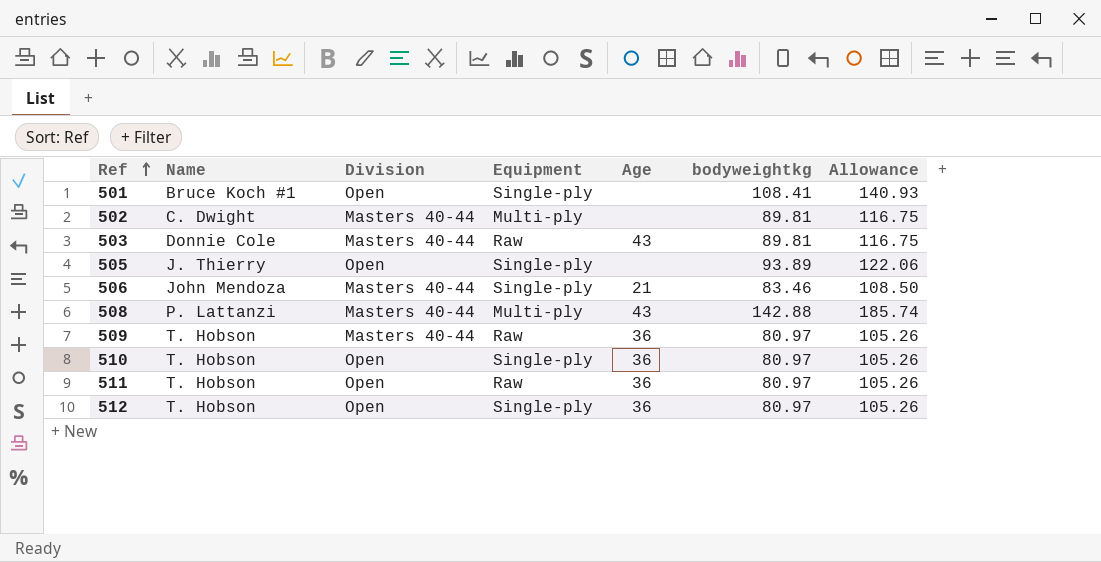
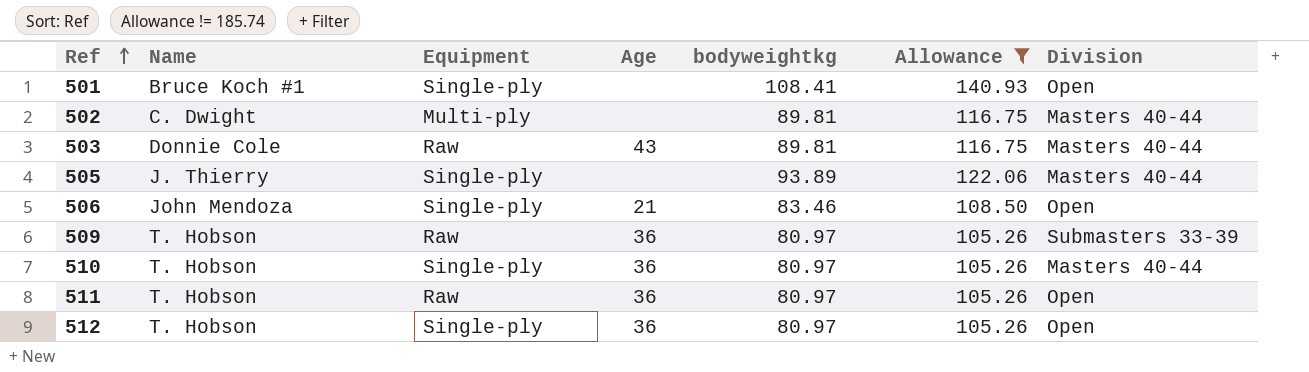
filter: none -> Allowance != 185.74
column Division | position: 3 -> 7
505 | Division: Open -> Masters 40-44
506 | Division: Masters 40-44 -> Open
509 | Division: Masters 40-44 -> Submasters 33-39
510 | Division: Open -> Masters 40-44

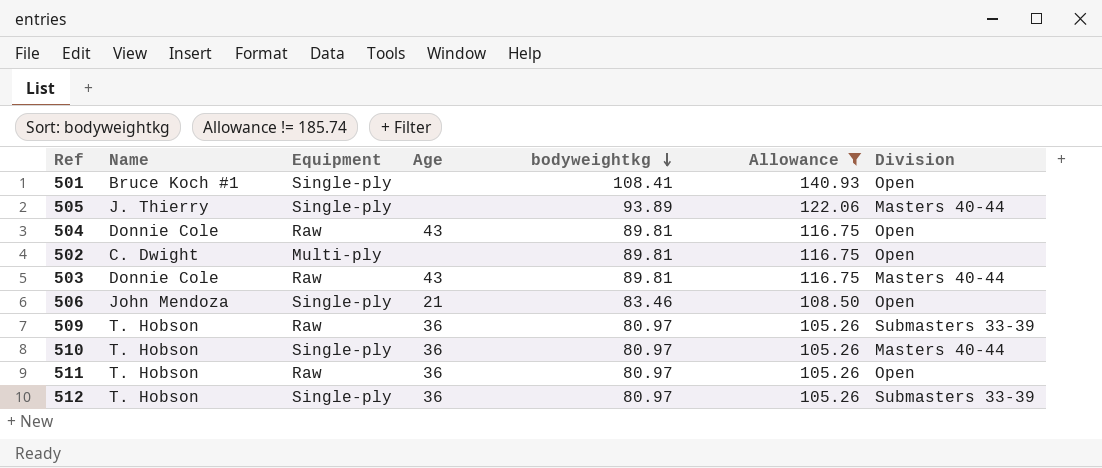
row order: Ref ascending -> bodyweightkg descending
row 504: none -> Donnie Cole | Raw | 43 | 89.81 | 116.75 | Open
502 | Division: Masters 40-44 -> Open
512 | Division: Open -> Submasters 33-39

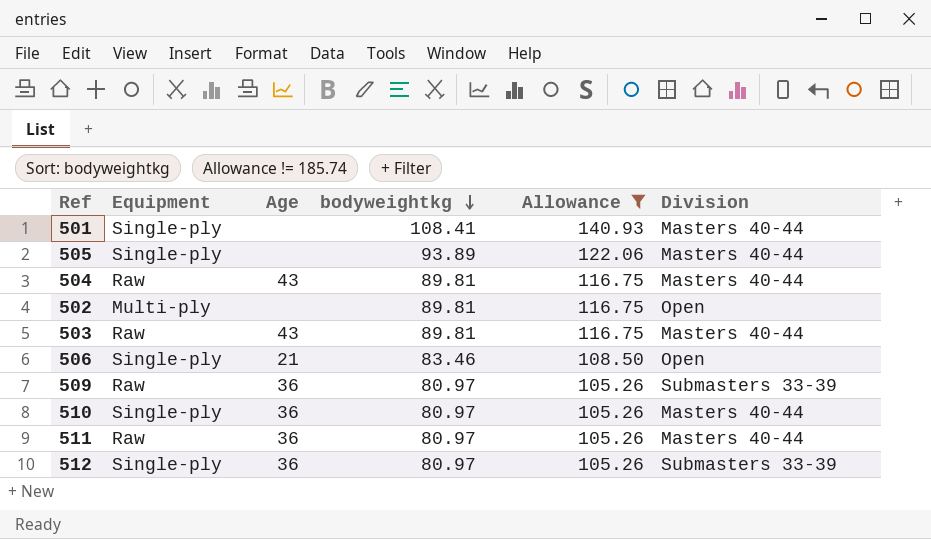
column Name | position: 2 -> none
501 | Division: Open -> Masters 40-44
504 | Division: Open -> Masters 40-44
511 | Division: Open -> Masters 40-44

